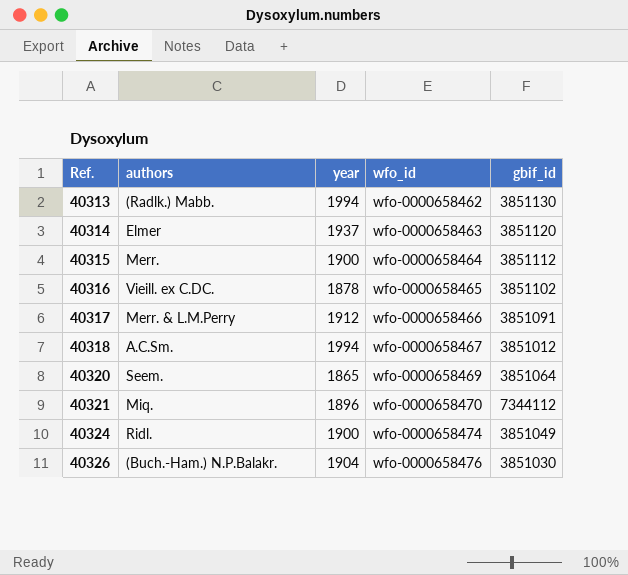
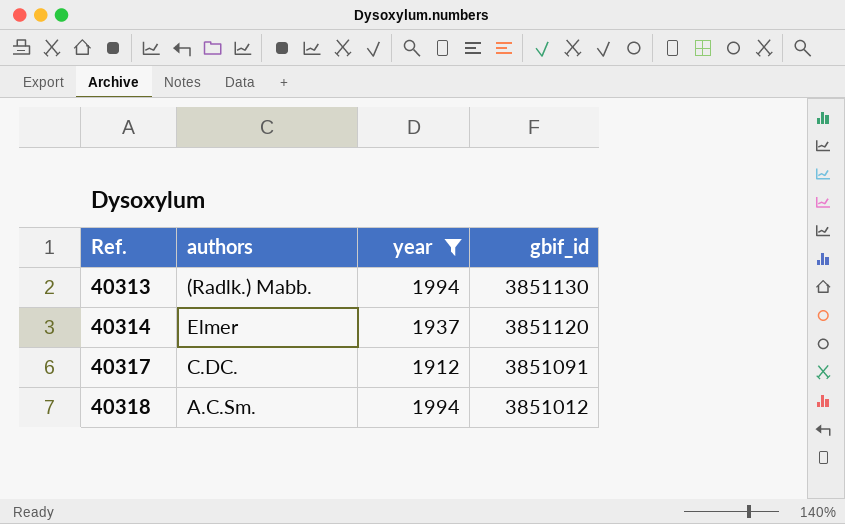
filter: none -> year >= 1912
column wfo_id | position: 4 -> none
40317 | authors: Merr. & L.M.Perry -> C.DC.

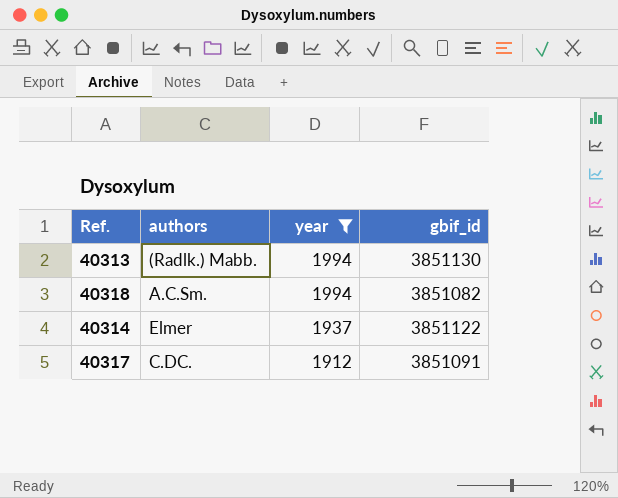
row order: Ref. ascending -> year descending
40318 | gbif_id: 3851012 -> 3851082
40314 | gbif_id: 3851120 -> 3851122

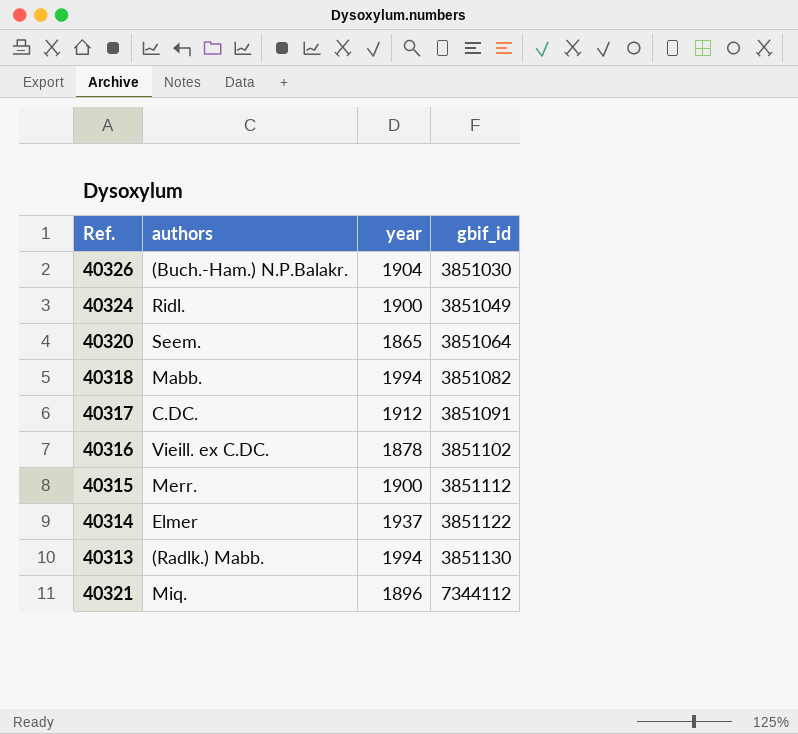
filter: year >= 1912 -> none
row order: year descending -> gbif_id ascending
40318 | authors: A.C.Sm. -> Mabb.

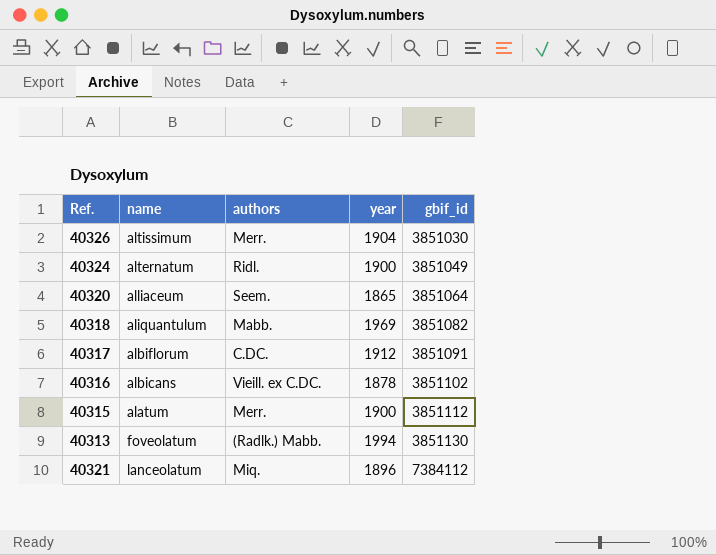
column name | position: none -> 2
row 40314: Elmer | 1937 | 3851122 -> none
40326 | authors: (Buch.-Ham.) N.P.Balakr. -> Merr.
40318 | year: 1994 -> 1969
40321 | gbif_id: 7344112 -> 7384112

